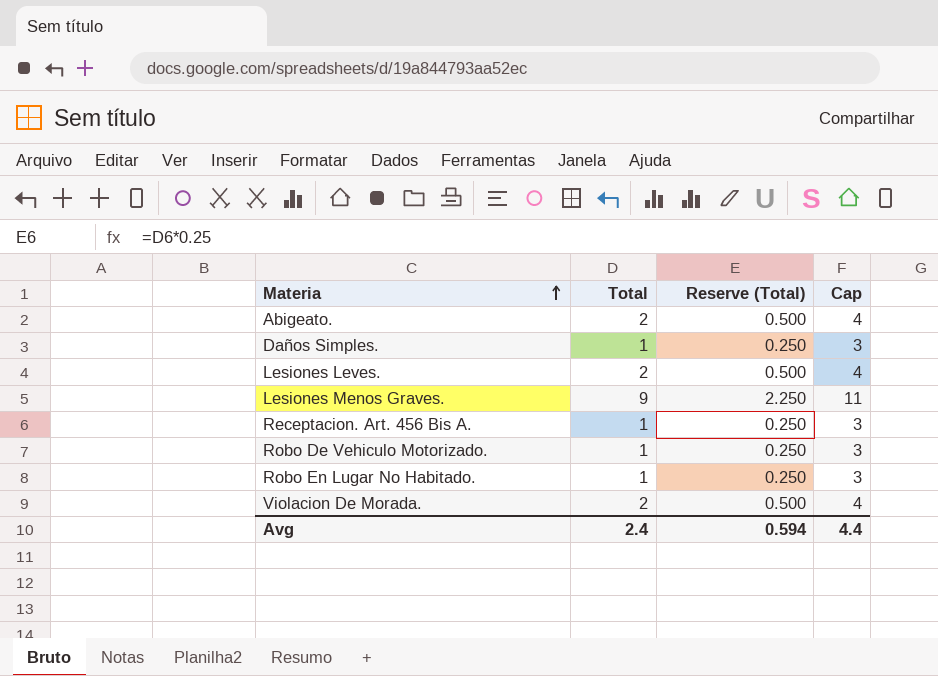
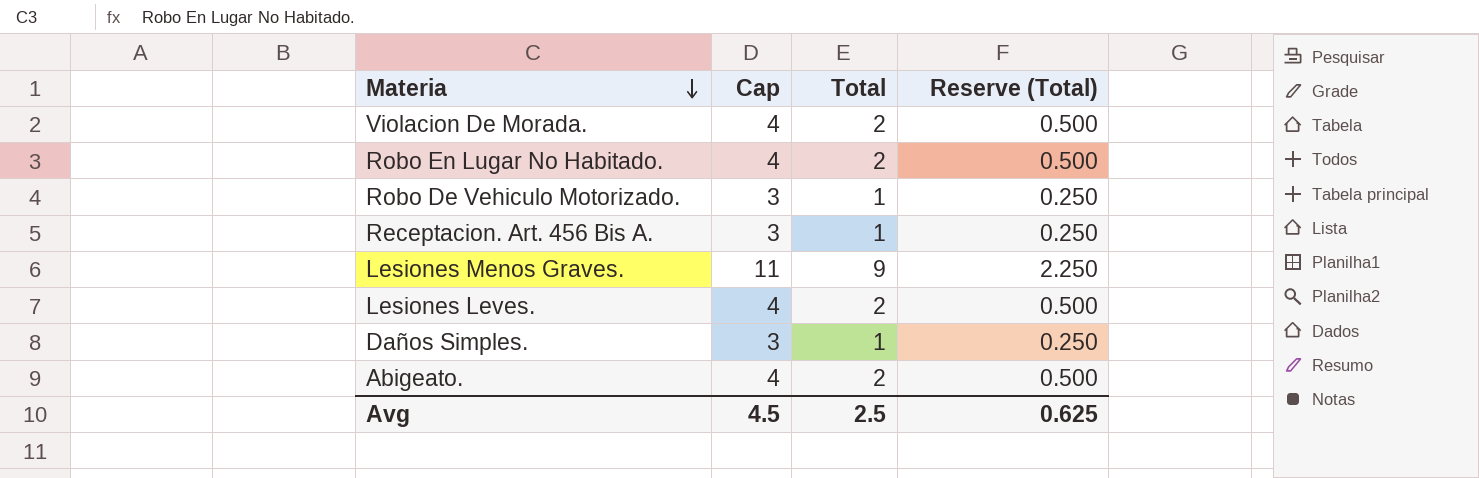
row order: Materia ascending -> Materia descending
column Cap | position: 4 -> 2
Robo En Lugar No Habitado. | Cap: 3 -> 4
Robo En Lugar No Habitado. | Total: 1 -> 2
Robo En Lugar No Habitado. | Reserve (Total): 0.250 -> 0.500
Avg | Cap: 4.4 -> 4.5
Avg | Total: 2.4 -> 2.5
Avg | Reserve (Total): 0.594 -> 0.625

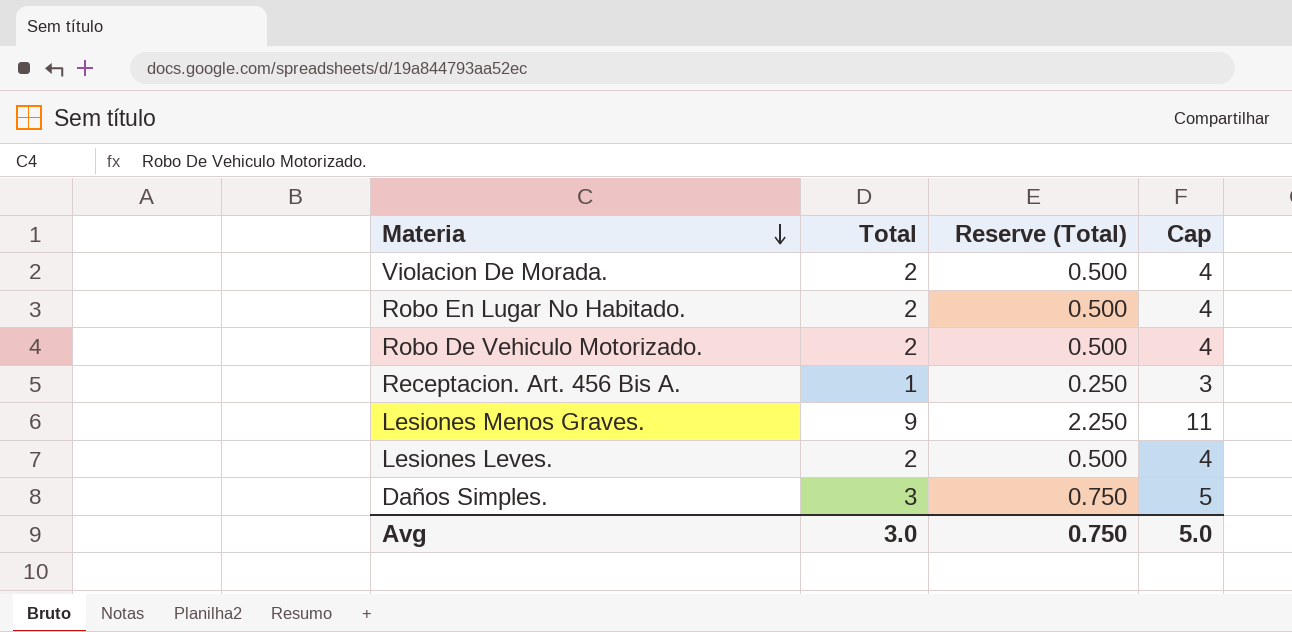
column Cap | position: 2 -> 4
row Abigeato.: 4 | 2 | 0.500 -> none
Robo De Vehiculo Motorizado. | Total: 1 -> 2
Robo De Vehiculo Motorizado. | Reserve (Total): 0.250 -> 0.500
Robo De Vehiculo Motorizado. | Cap: 3 -> 4
Daños Simples. | Total: 1 -> 3
Daños Simples. | Reserve (Total): 0.250 -> 0.750
Daños Simples. | Cap: 3 -> 5
Avg | Total: 2.5 -> 3.0
Avg | Reserve (Total): 0.625 -> 0.750
Avg | Cap: 4.5 -> 5.0

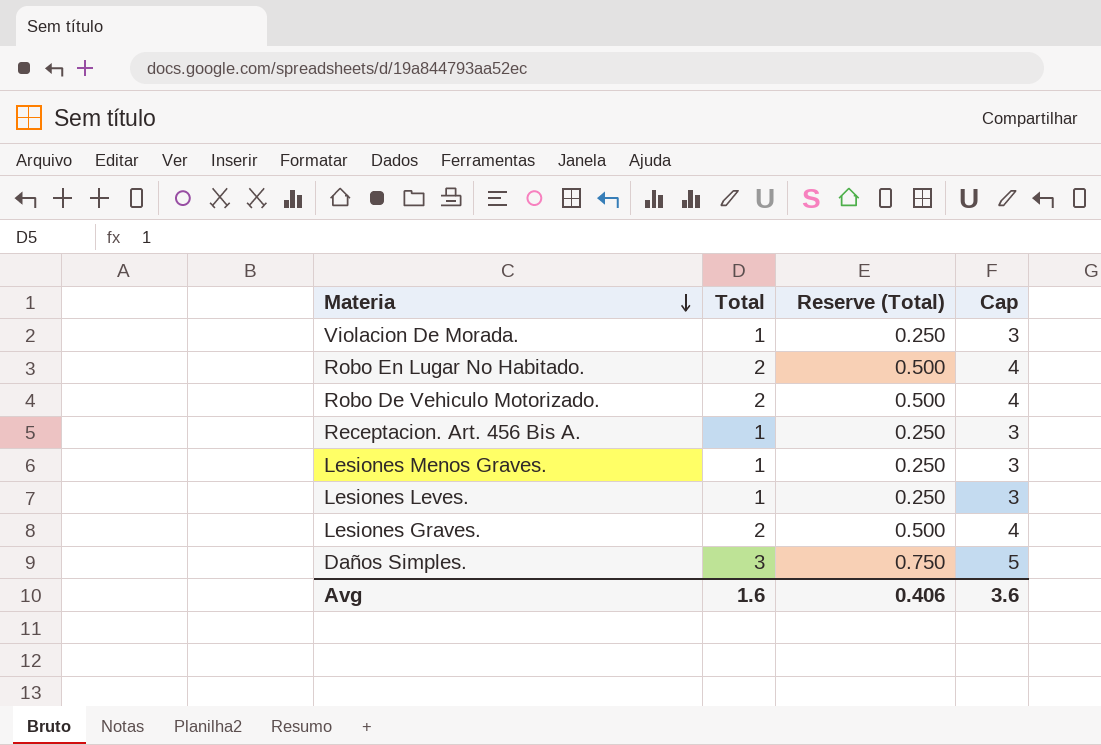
Violacion De Morada. | Total: 2 -> 1
Violacion De Morada. | Reserve (Total): 0.500 -> 0.250
Violacion De Morada. | Cap: 4 -> 3
Lesiones Menos Graves. | Total: 9 -> 1
Lesiones Menos Graves. | Reserve (Total): 2.250 -> 0.250
Lesiones Menos Graves. | Cap: 11 -> 3
Lesiones Leves. | Total: 2 -> 1
Lesiones Leves. | Reserve (Total): 0.500 -> 0.250
Lesiones Leves. | Cap: 4 -> 3
row Lesiones Graves.: none -> 2 | 0.500 | 4
Avg | Total: 3.0 -> 1.6
Avg | Reserve (Total): 0.750 -> 0.406
Avg | Cap: 5.0 -> 3.6

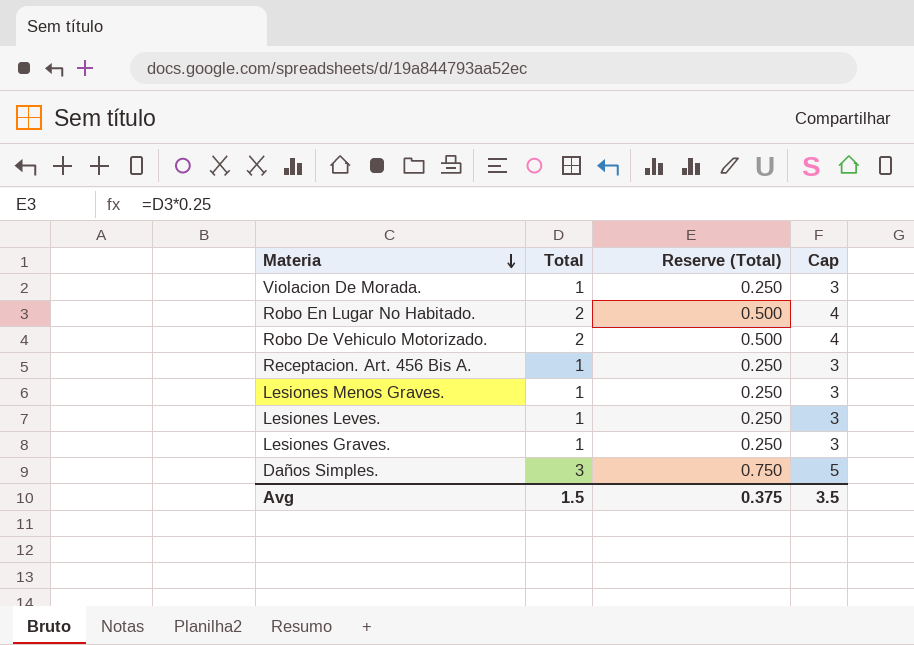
Lesiones Graves. | Total: 2 -> 1
Lesiones Graves. | Reserve (Total): 0.500 -> 0.250
Lesiones Graves. | Cap: 4 -> 3
Avg | Total: 1.6 -> 1.5
Avg | Reserve (Total): 0.406 -> 0.375
Avg | Cap: 3.6 -> 3.5

